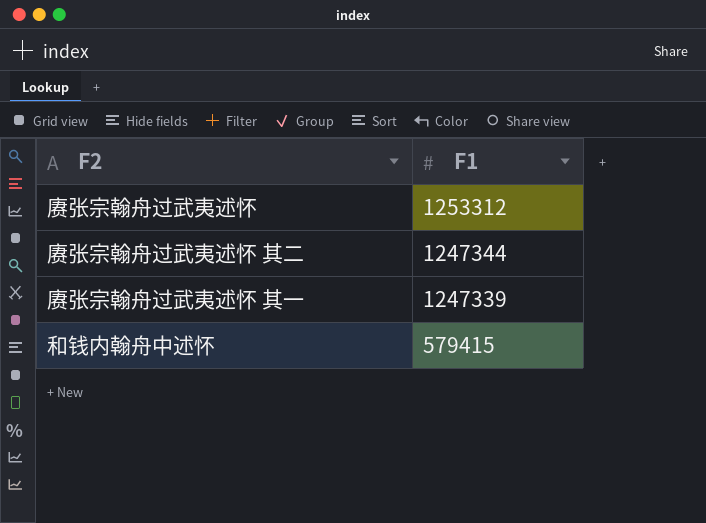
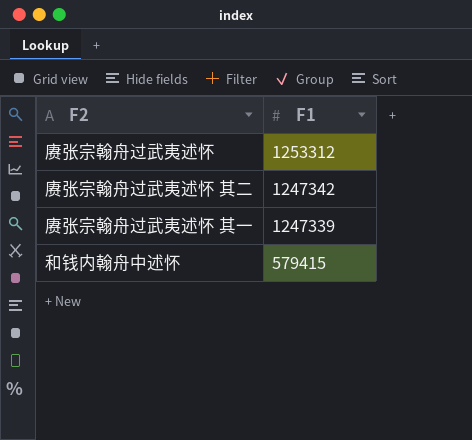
赓张宗翰舟过武夷述怀 其二 | F1: 1247344 -> 1247342

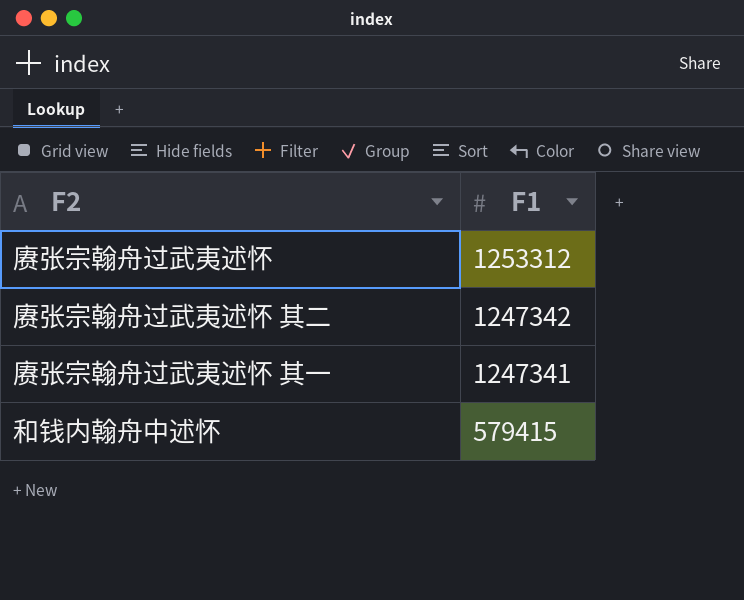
赓张宗翰舟过武夷述怀 其一 | F1: 1247339 -> 1247341

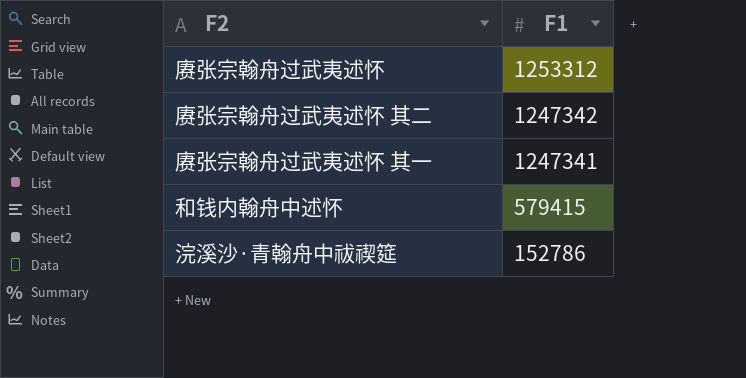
row 浣溪沙·青翰舟中祓禊筵: none -> 152786

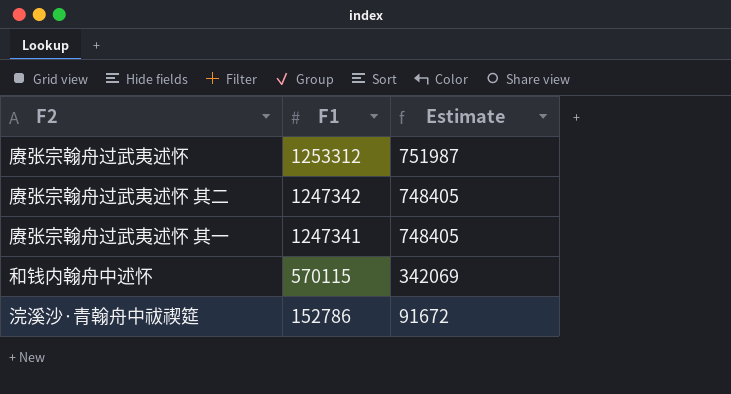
column Estimate | formula: none -> [F1] * 0.6
和钱内翰舟中述怀 | F1: 579415 -> 570115

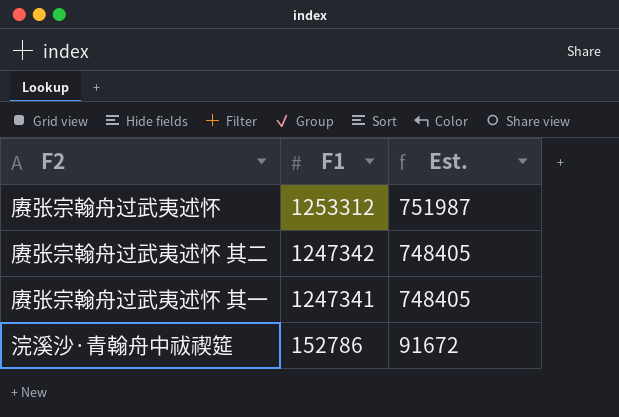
column name: Estimate -> Est.
row 和钱内翰舟中述怀: 570115 | 342069 -> none

